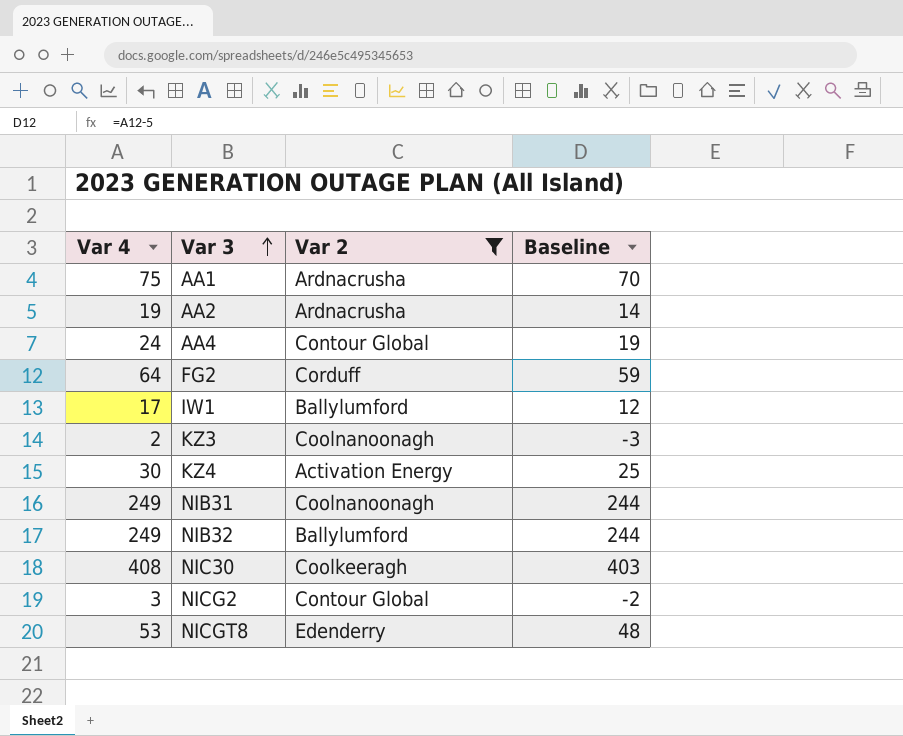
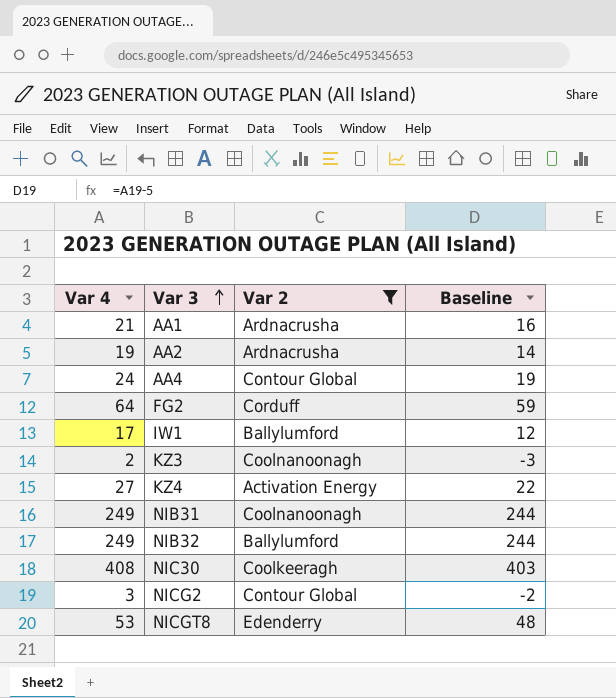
AA1 | Var 4: 75 -> 21
AA1 | Baseline: 70 -> 16
KZ4 | Var 4: 30 -> 27
KZ4 | Baseline: 25 -> 22

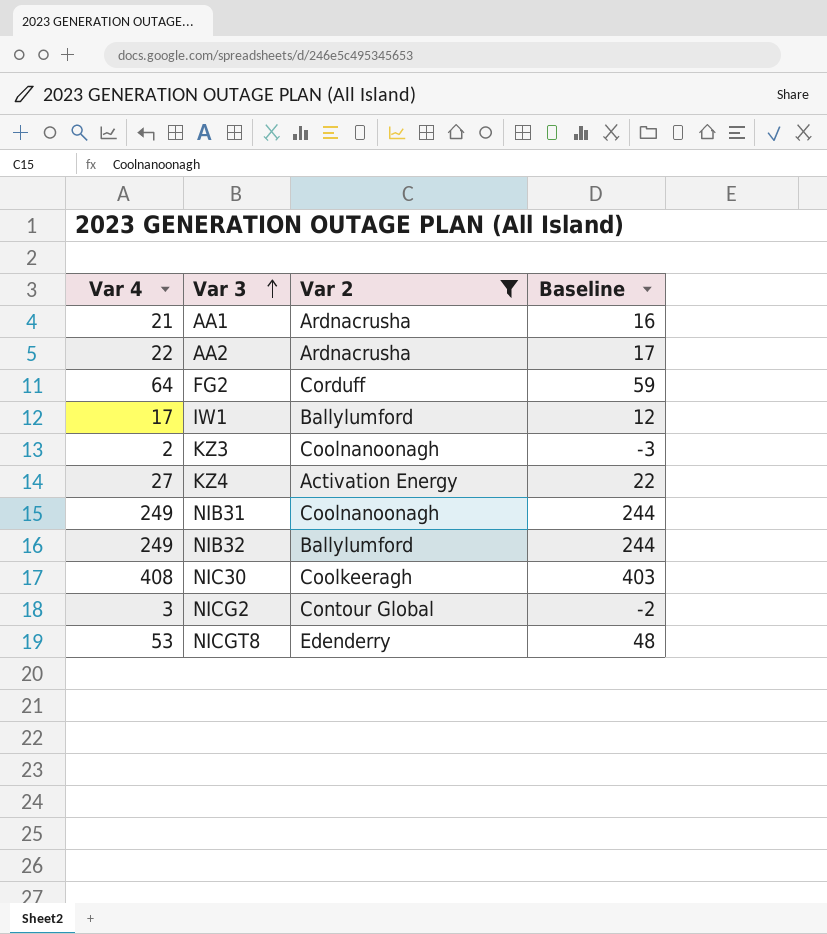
row AA4: 24 | Contour Global | 19 -> none
AA2 | Var 4: 19 -> 22
AA2 | Baseline: 14 -> 17

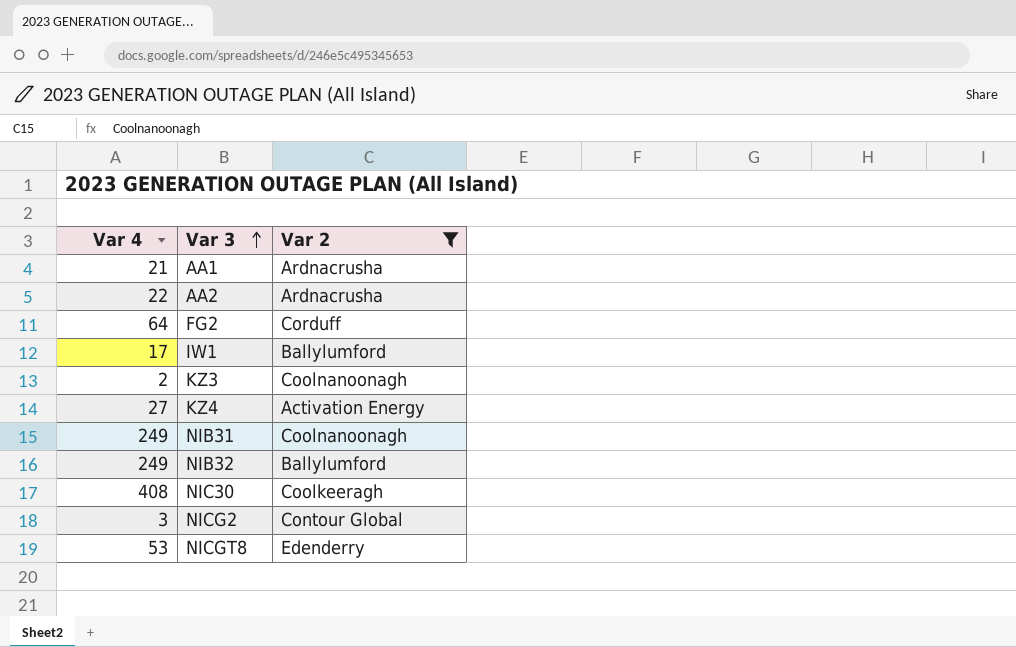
column Baseline | formula: [Var 4] - 5 -> none

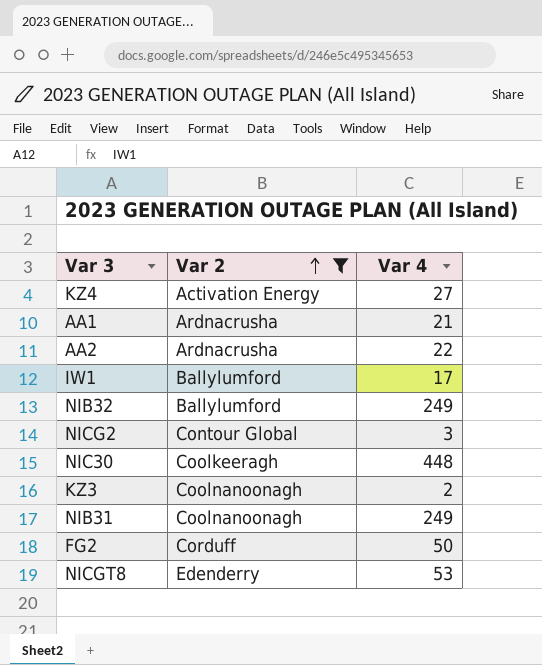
row order: Var 3 ascending -> Var 2 ascending
column Var 4 | position: 1 -> 3
NIC30 | Var 4: 408 -> 448
FG2 | Var 4: 64 -> 50

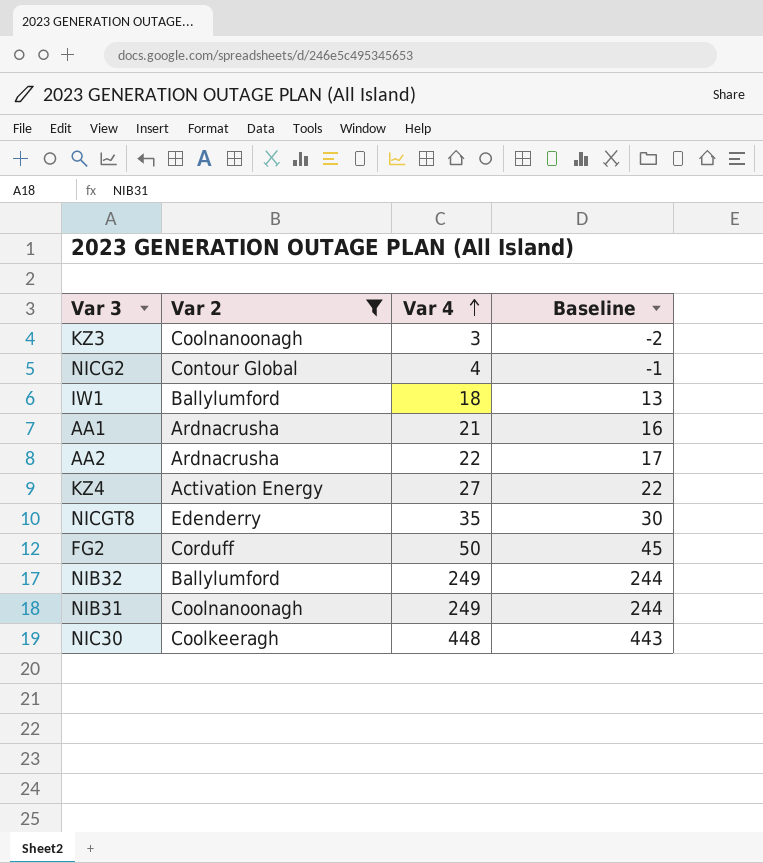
row order: Var 2 ascending -> Var 4 ascending
column Baseline | formula: none -> [Var 4] - 5
KZ3 | Var 4: 2 -> 3
NICG2 | Var 4: 3 -> 4
IW1 | Var 4: 17 -> 18
NICGT8 | Var 4: 53 -> 35

